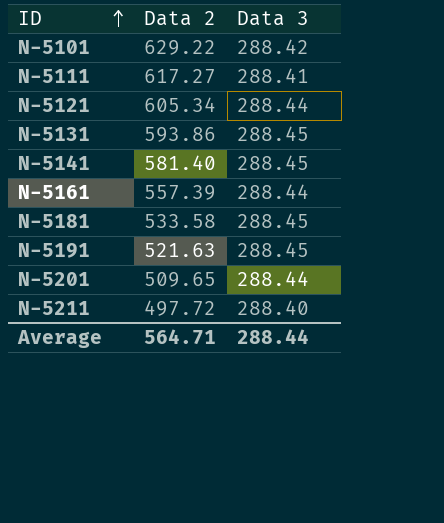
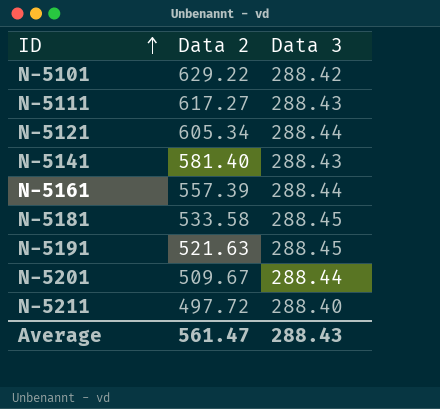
row N-5131: 593.86 | 288.45 -> none
N-5111 | Data 3: 288.41 -> 288.43
N-5141 | Data 3: 288.45 -> 288.43
N-5201 | Data 2: 509.65 -> 509.67
Average | Data 2: 564.71 -> 561.47
Average | Data 3: 288.44 -> 288.43

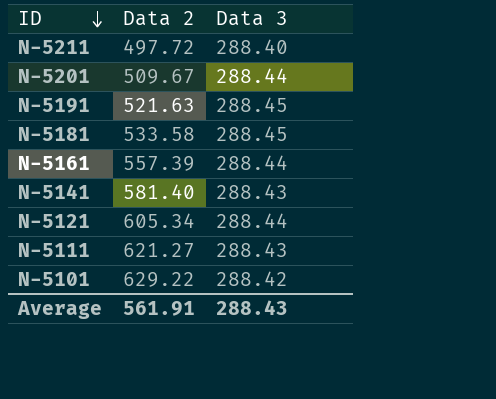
row order: ID ascending -> ID descending
N-5111 | Data 2: 617.27 -> 621.27
Average | Data 2: 561.47 -> 561.91

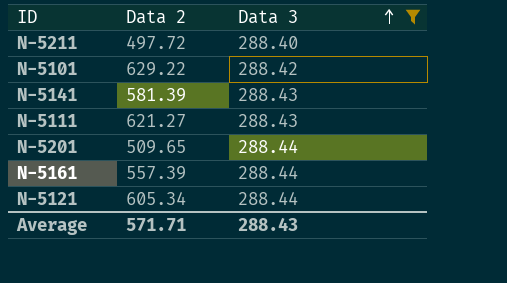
filter: none -> Data 3 != 288.45
row order: ID descending -> Data 3 ascending
N-5141 | Data 2: 581.40 -> 581.39
N-5201 | Data 2: 509.67 -> 509.65
Average | Data 2: 561.91 -> 571.71

